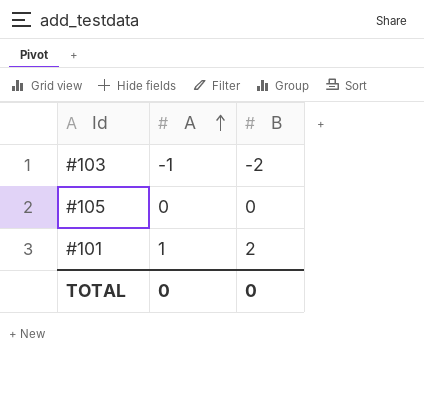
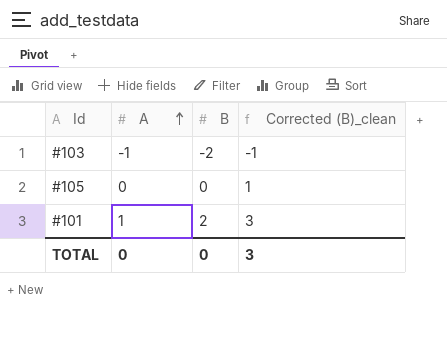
column Corrected (B)_clean | formula: none -> [B] + 1

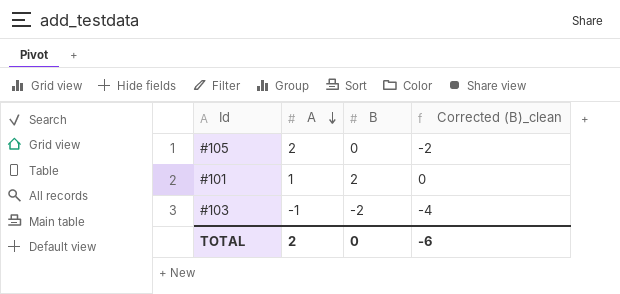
row order: A ascending -> A descending
column Corrected (B)_clean | formula: [B] + 1 -> [B] - 2
#105 | A: 0 -> 2
TOTAL | A: 0 -> 2
TOTAL | Corrected (B)_clean: 3 -> -6

